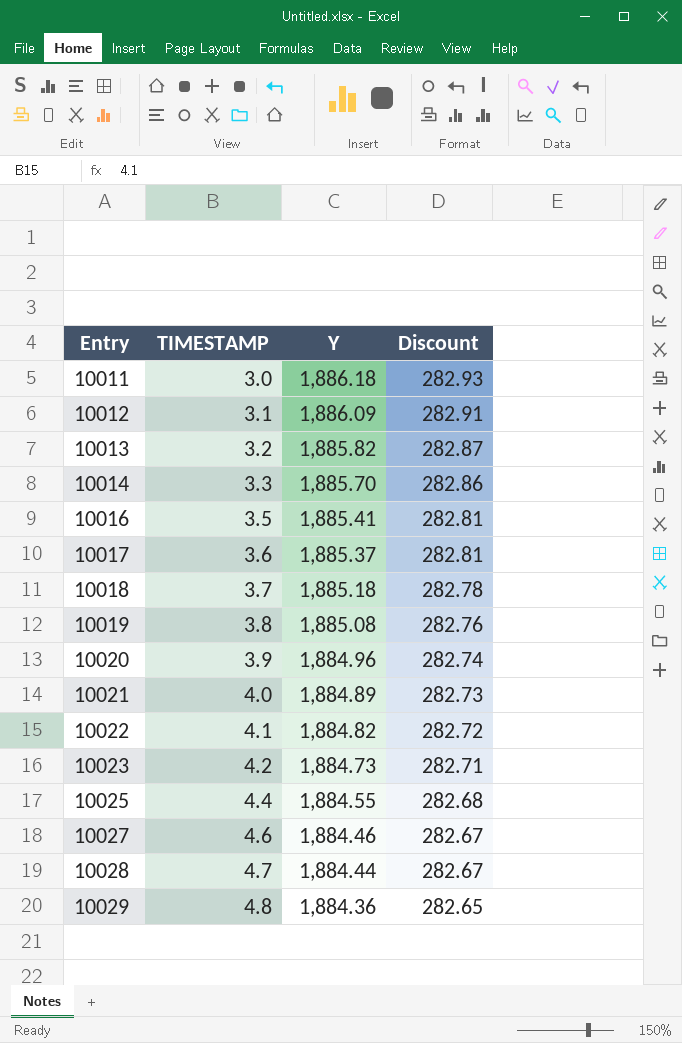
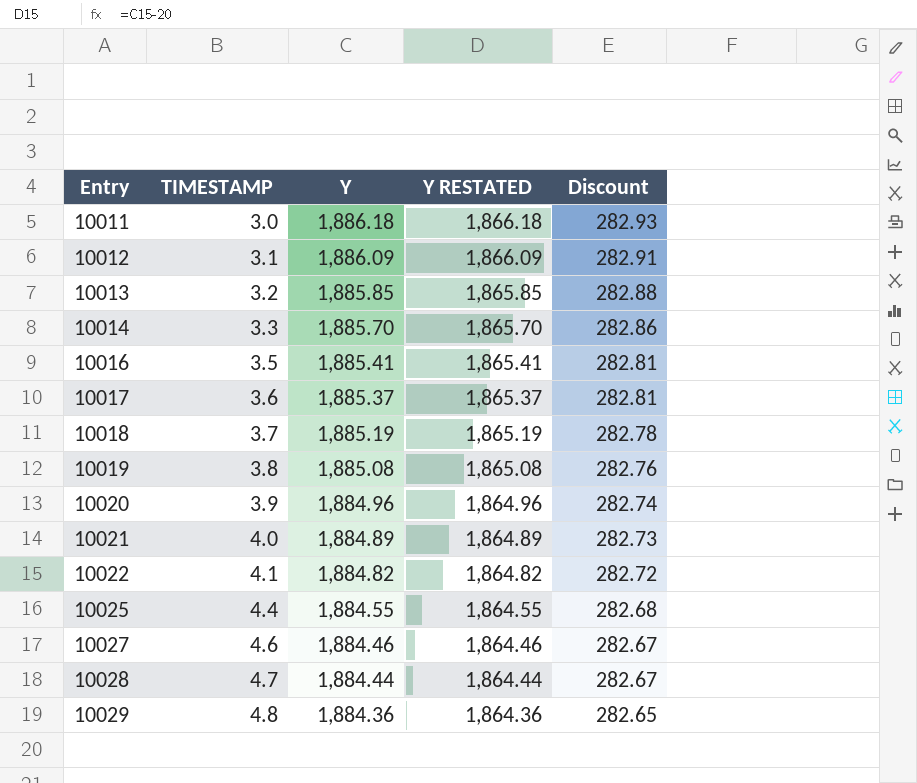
column Y RESTATED | formula: none -> [Y] - 20
row 10023: 4.2 | 1,884.73 | 282.71 -> none
10013 | Y: 1,885.82 -> 1,885.85
10013 | Discount: 282.87 -> 282.88
10018 | Y: 1,885.18 -> 1,885.19

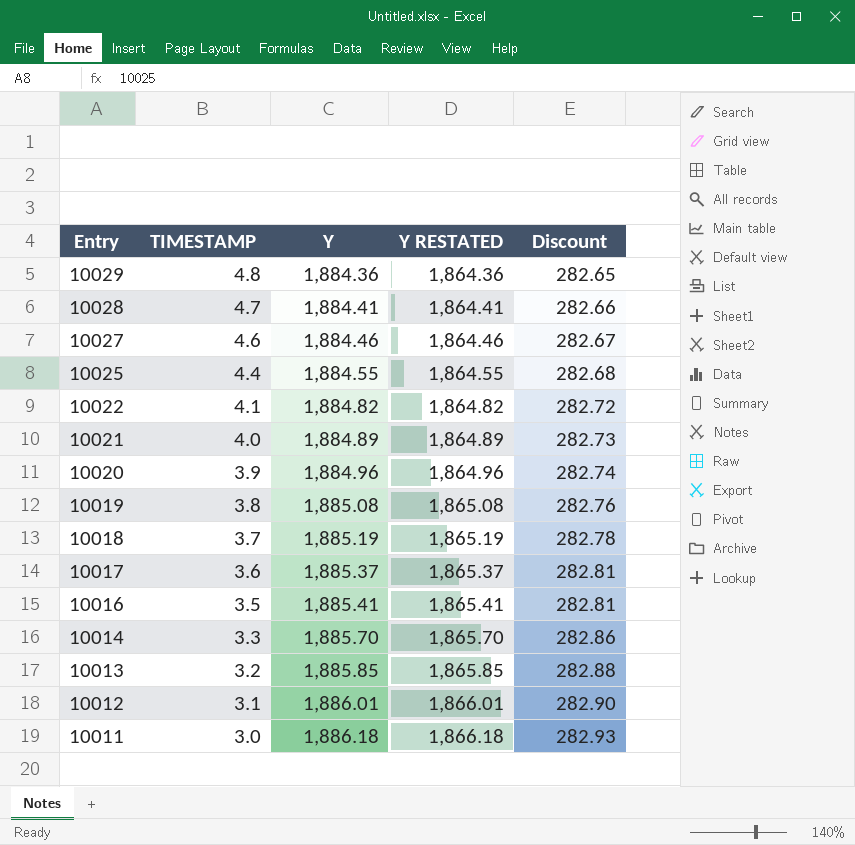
row order: Entry ascending -> Entry descending
10028 | Y: 1,884.44 -> 1,884.41
10028 | Y RESTATED: 1,864.44 -> 1,864.41
10028 | Discount: 282.67 -> 282.66
10012 | Y: 1,886.09 -> 1,886.01
10012 | Y RESTATED: 1,866.09 -> 1,866.01
10012 | Discount: 282.91 -> 282.90

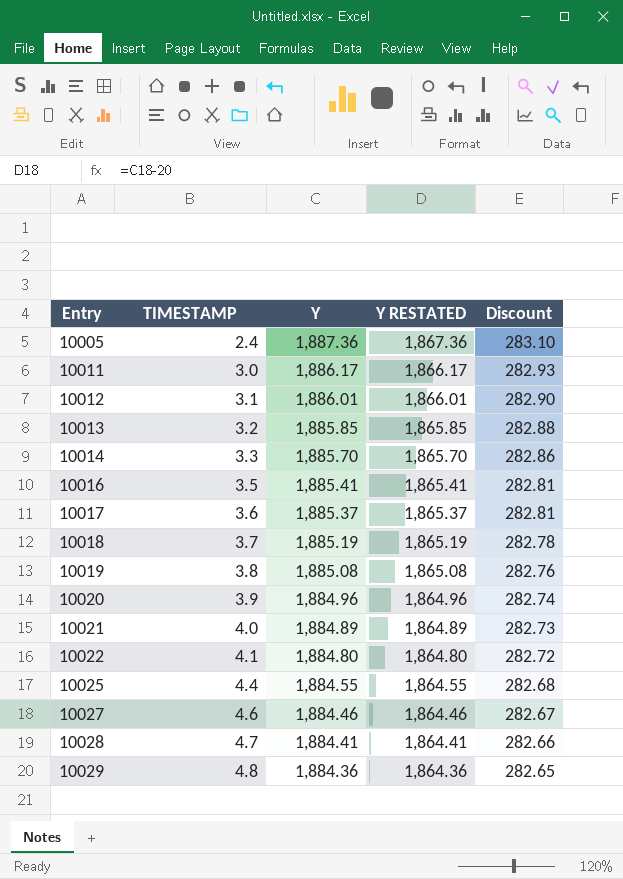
row order: Entry descending -> Entry ascending
row 10005: none -> 2.4 | 1,887.36 | 1,867.36 | 283.10
10011 | Y: 1,886.18 -> 1,886.17
10011 | Y RESTATED: 1,866.18 -> 1,866.17
10022 | Y: 1,884.82 -> 1,884.80
10022 | Y RESTATED: 1,864.82 -> 1,864.80

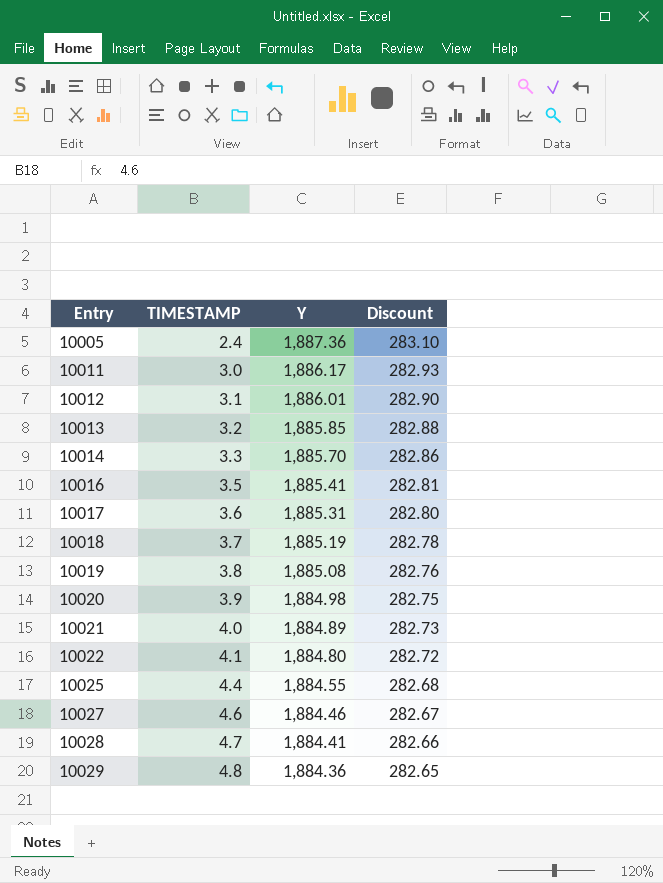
column Y RESTATED | formula: [Y] - 20 -> none
10017 | Y: 1,885.37 -> 1,885.31
10017 | Discount: 282.81 -> 282.80
10020 | Y: 1,884.96 -> 1,884.98
10020 | Discount: 282.74 -> 282.75

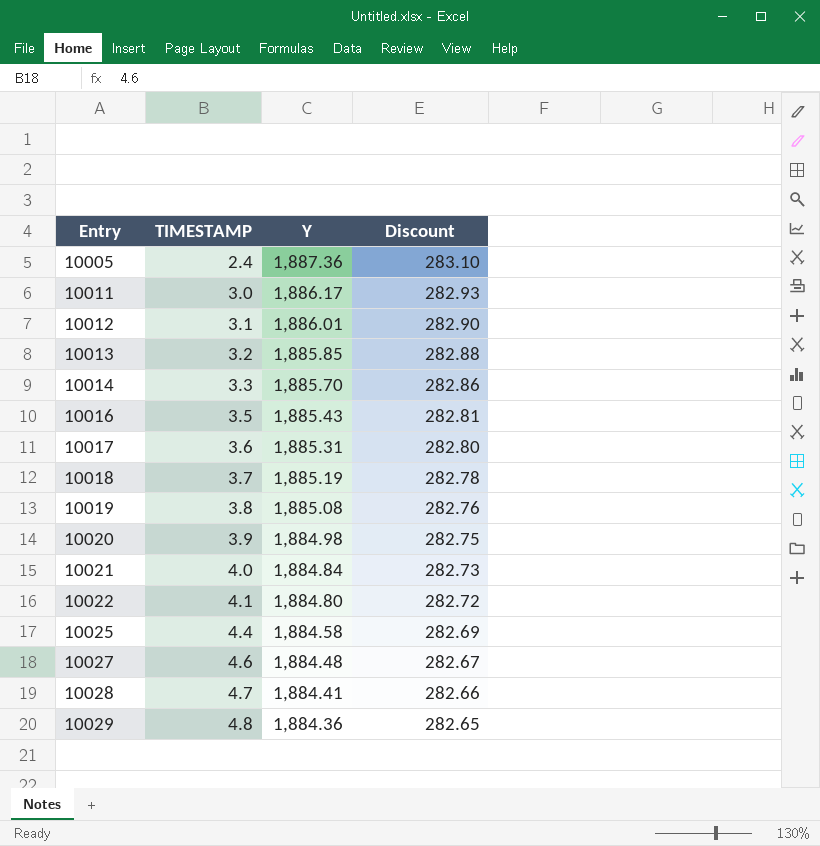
10016 | Y: 1,885.41 -> 1,885.43
10021 | Y: 1,884.89 -> 1,884.84
10025 | Y: 1,884.55 -> 1,884.58
10025 | Discount: 282.68 -> 282.69
10027 | Y: 1,884.46 -> 1,884.48

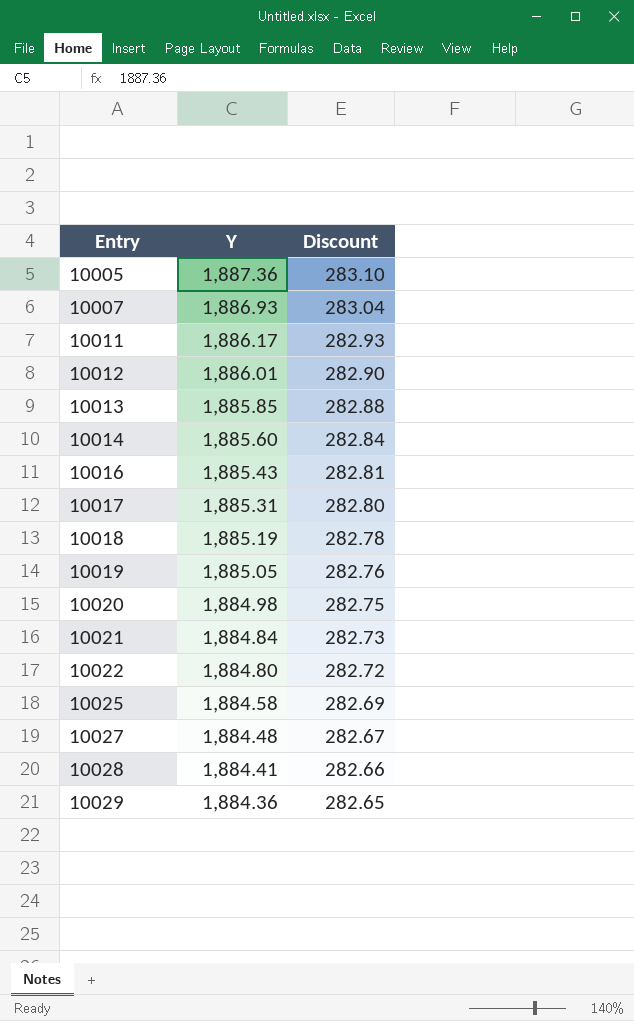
column TIMESTAMP | position: 2 -> none
row 10007: none -> 1,886.93 | 283.04
10014 | Y: 1,885.70 -> 1,885.60
10014 | Discount: 282.86 -> 282.84
10019 | Y: 1,885.08 -> 1,885.05

